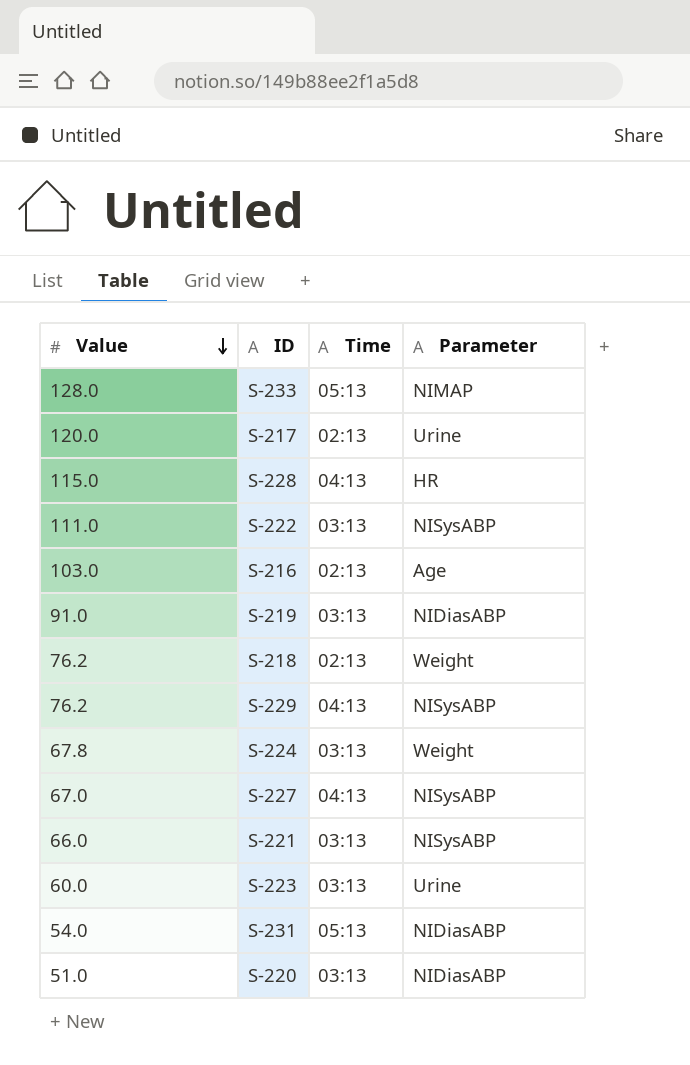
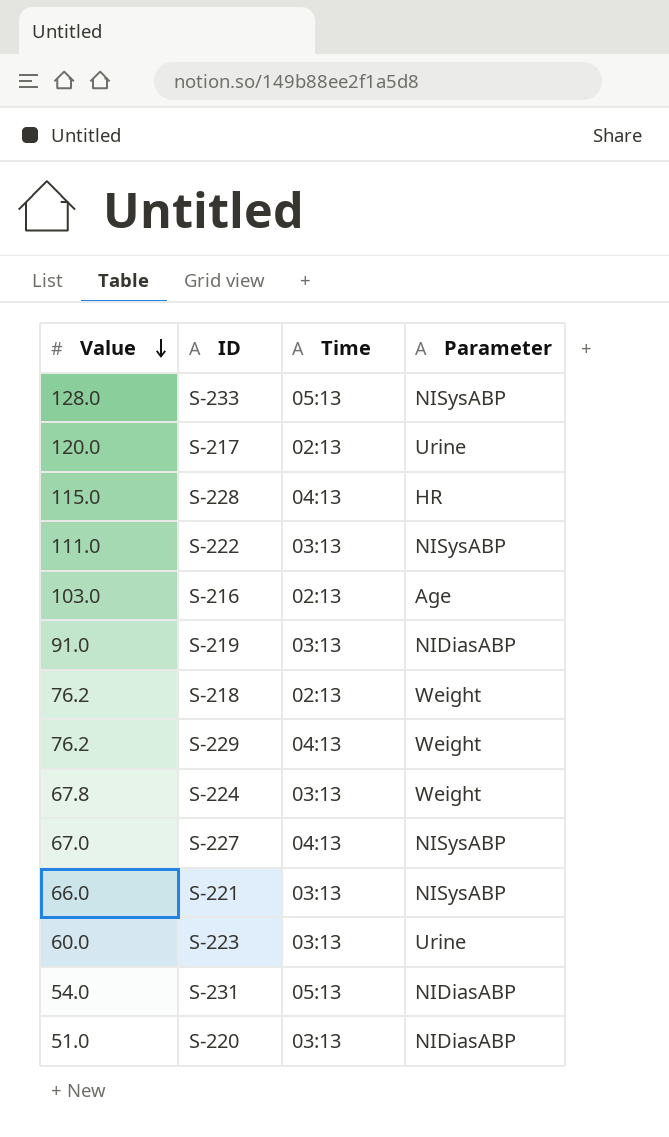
S-233 | Parameter: NIMAP -> NISysABP
S-229 | Parameter: NISysABP -> Weight

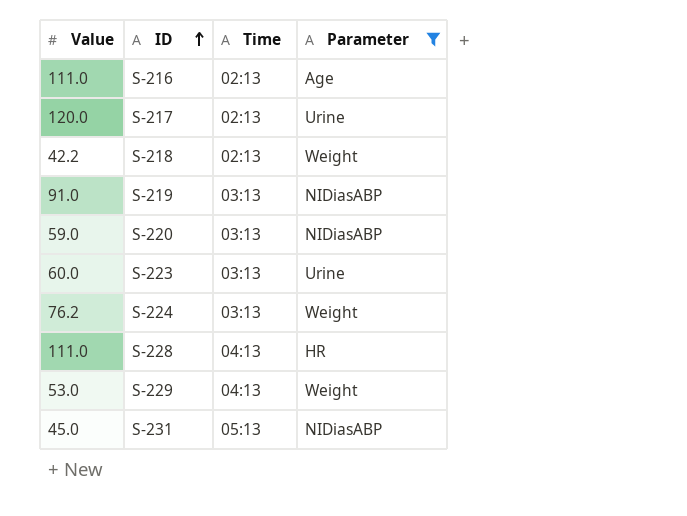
filter: none -> Parameter != NISysABP
row order: Value descending -> ID ascending
S-216 | Value: 103.0 -> 111.0
S-218 | Value: 76.2 -> 42.2
S-220 | Value: 51.0 -> 59.0
S-224 | Value: 67.8 -> 76.2
S-228 | Value: 115.0 -> 111.0
S-229 | Value: 76.2 -> 53.0
S-231 | Value: 54.0 -> 45.0

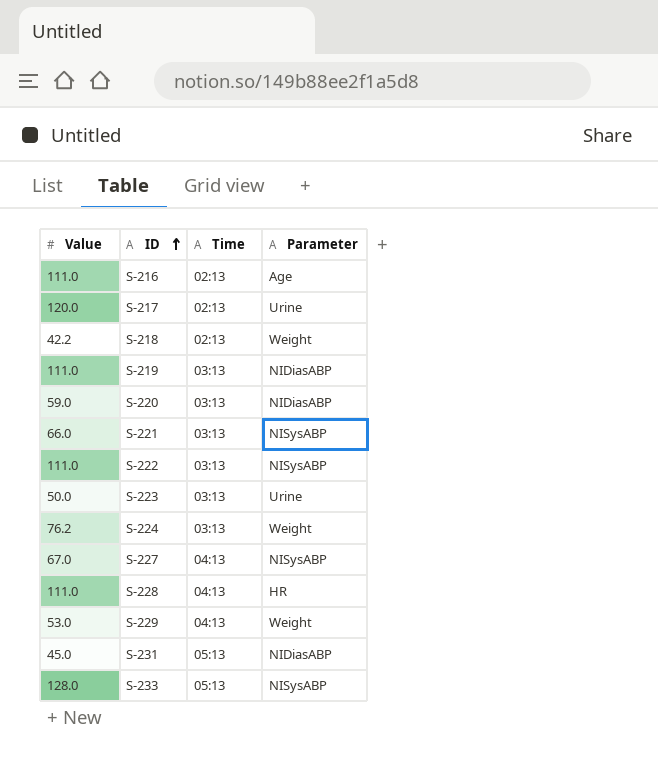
filter: Parameter != NISysABP -> none
S-219 | Value: 91.0 -> 111.0
S-223 | Value: 60.0 -> 50.0

